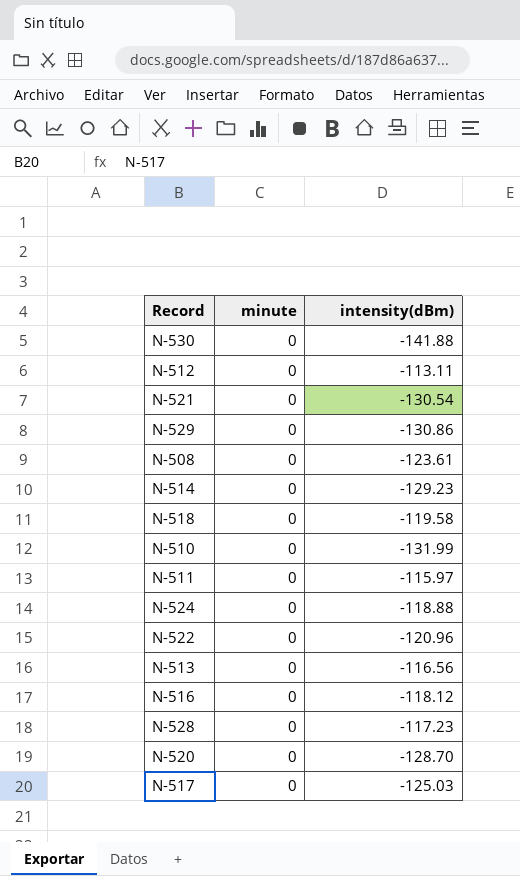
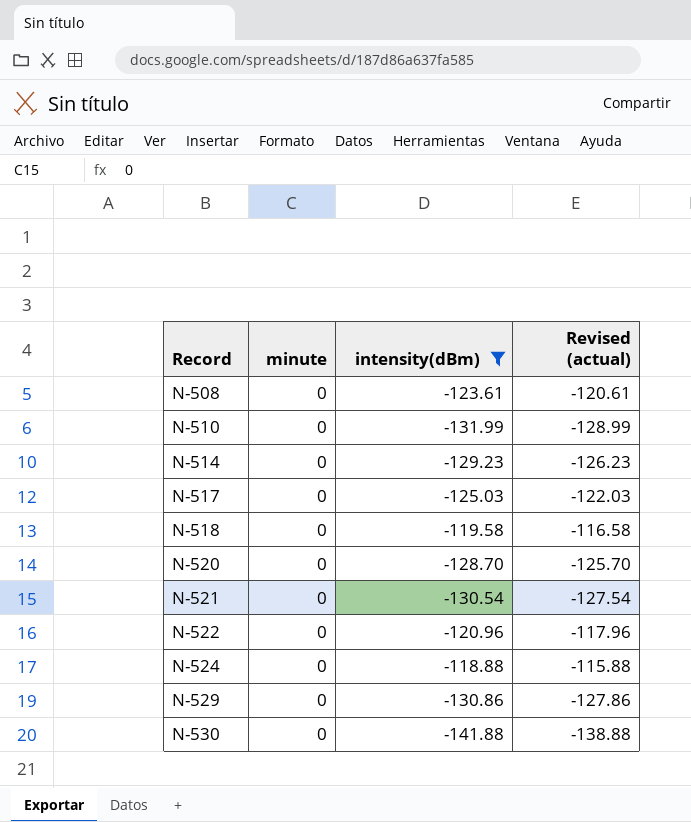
filter: none -> intensity(dBm) <= -118.88
row order: none -> Record ascending
column Revised (actual) | formula: none -> [intensity(dBm)] + 3

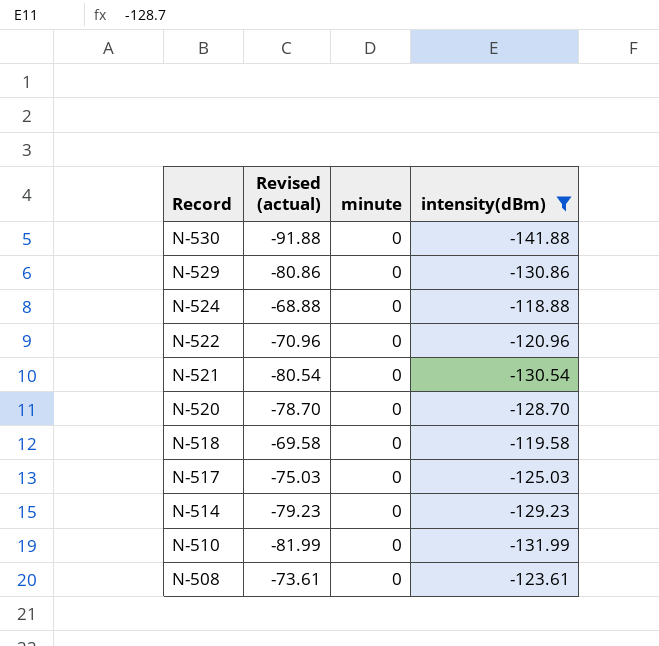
row order: Record ascending -> Record descending
column Revised (actual) | formula: [intensity(dBm)] + 3 -> [intensity(dBm)] + 50
column Revised (actual) | position: 4 -> 2

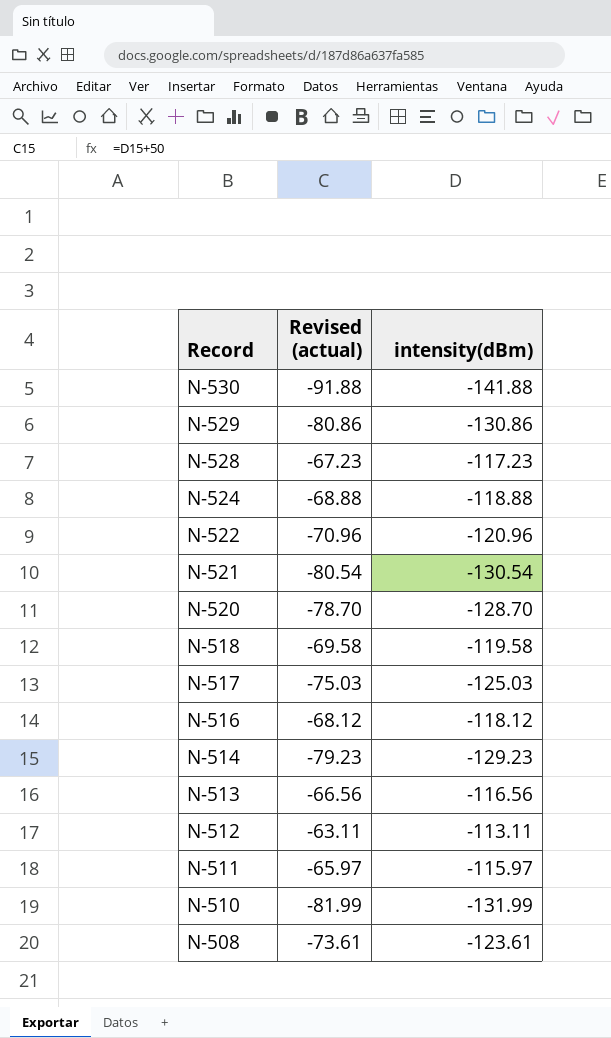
filter: intensity(dBm) <= -118.88 -> none
column minute | position: 3 -> none

